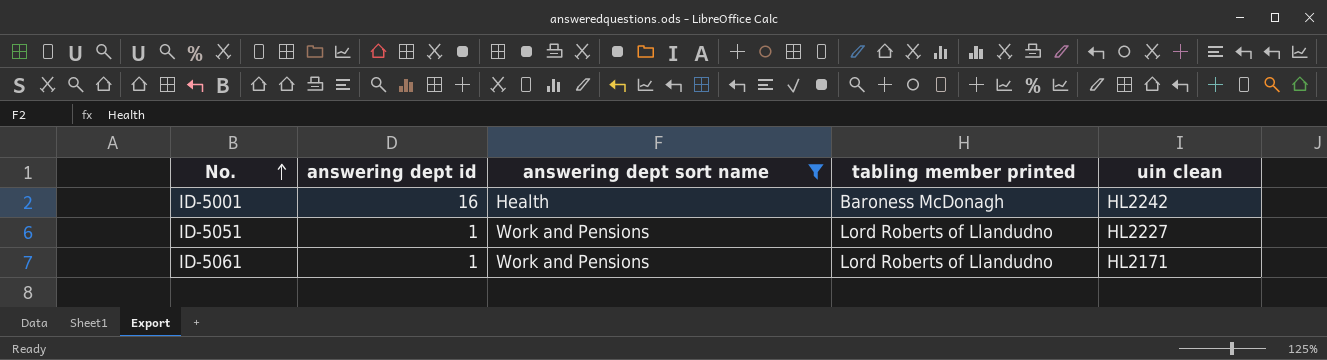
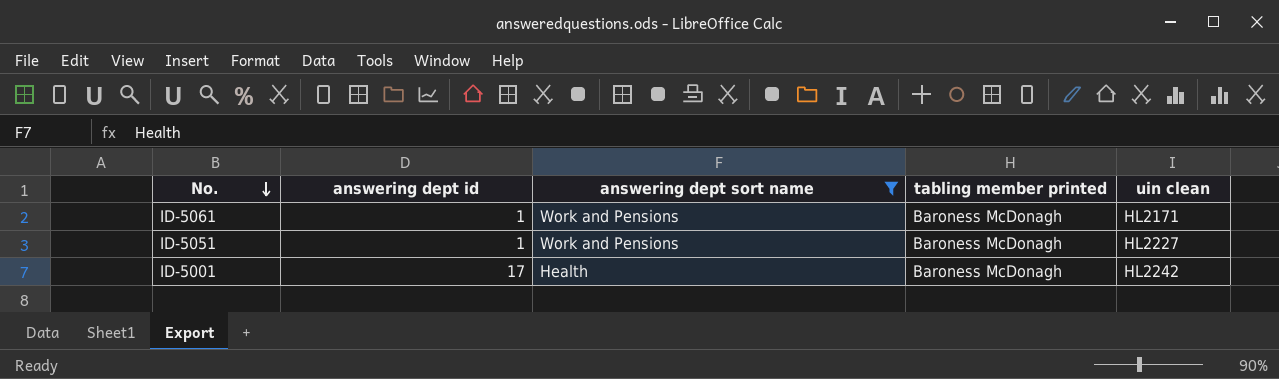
row order: No. ascending -> No. descending
ID-5061 | tabling member printed: Lord Roberts of Llandudno -> Baroness McDonagh
ID-5051 | tabling member printed: Lord Roberts of Llandudno -> Baroness McDonagh
ID-5001 | answering dept id: 16 -> 17

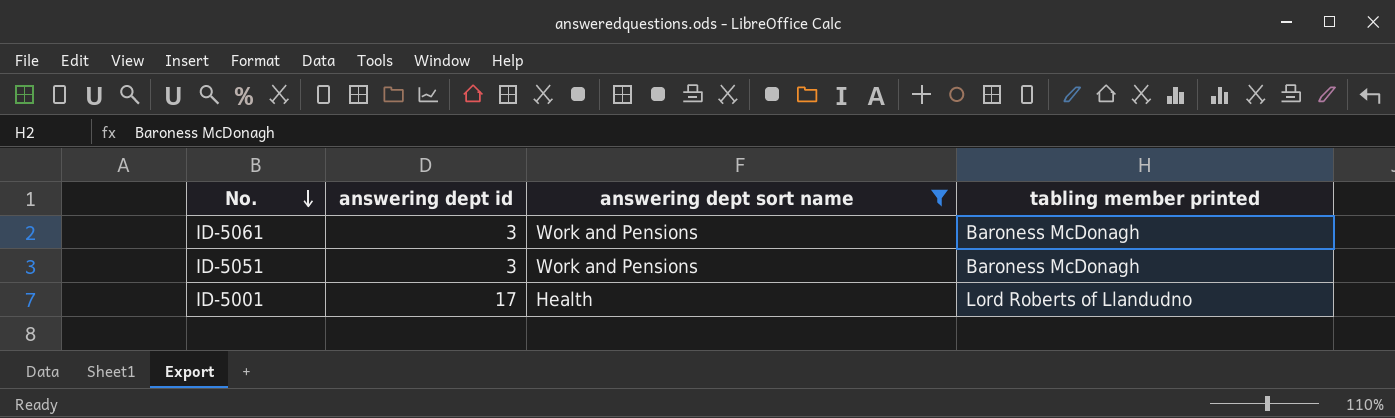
column uin clean | position: 5 -> none
ID-5061 | answering dept id: 1 -> 3
ID-5051 | answering dept id: 1 -> 3
ID-5001 | tabling member printed: Baroness McDonagh -> Lord Roberts of Llandudno

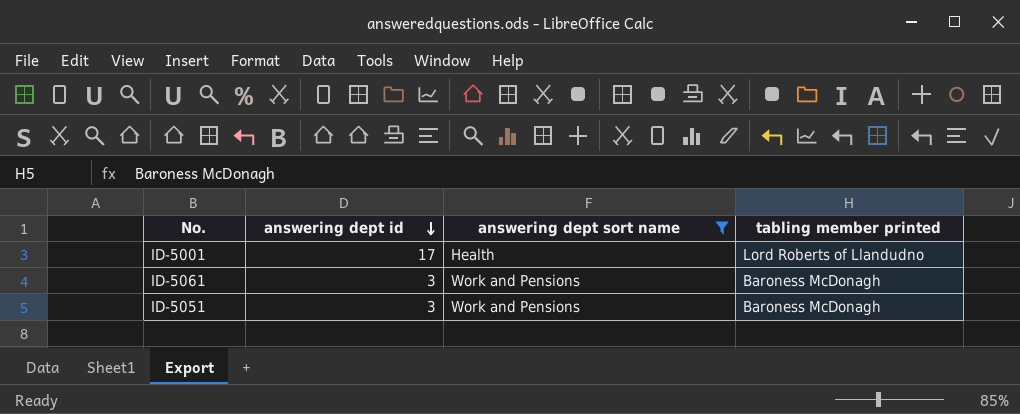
row order: No. descending -> answering dept id descending

